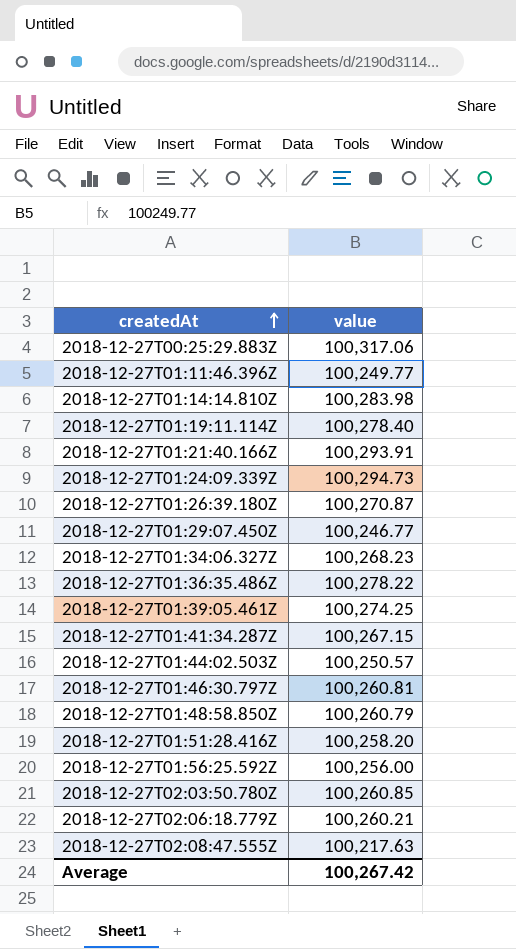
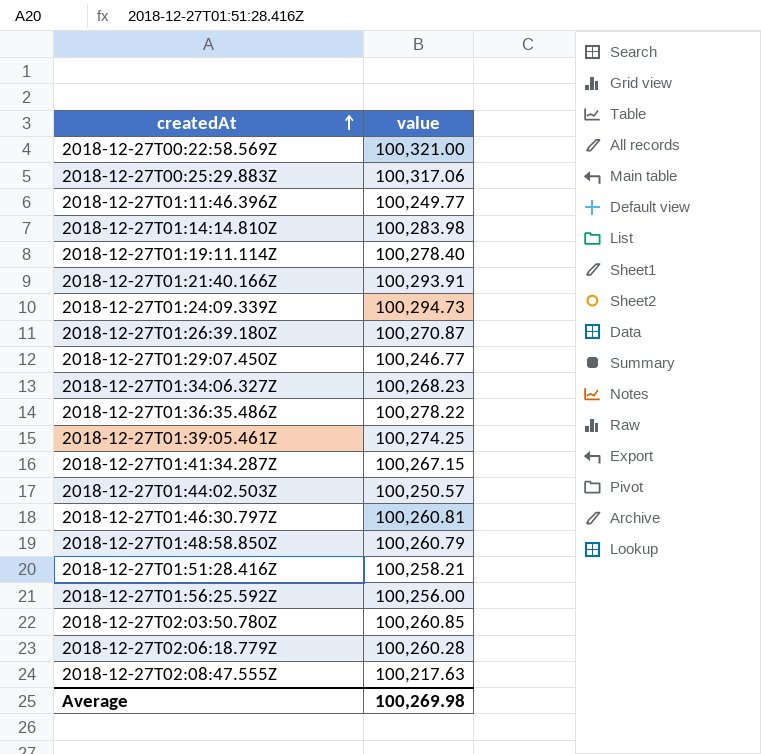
row 2018-12-27T00:22:58.569Z: none -> 100,321.00
2018-12-27T01:51:28.416Z | value: 100,258.20 -> 100,258.21
2018-12-27T02:06:18.779Z | value: 100,260.21 -> 100,260.28
Average | value: 100,267.42 -> 100,269.98

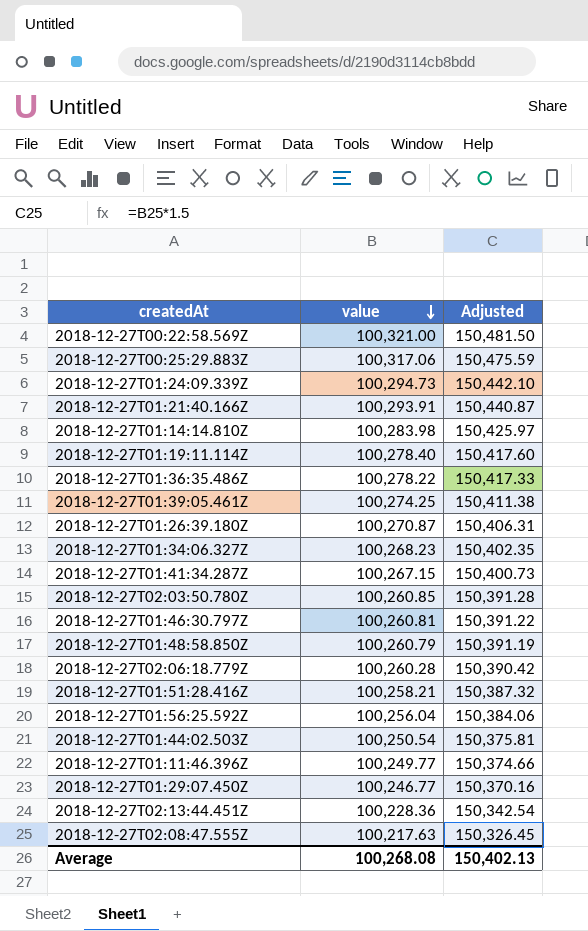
row order: createdAt ascending -> value descending
column Adjusted | formula: none -> [value] * 1.5
2018-12-27T01:56:25.592Z | value: 100,256.00 -> 100,256.04
2018-12-27T01:44:02.503Z | value: 100,250.57 -> 100,250.54
row 2018-12-27T02:13:44.451Z: none -> 100,228.36 | 150,342.54
Average | value: 100,269.98 -> 100,268.08

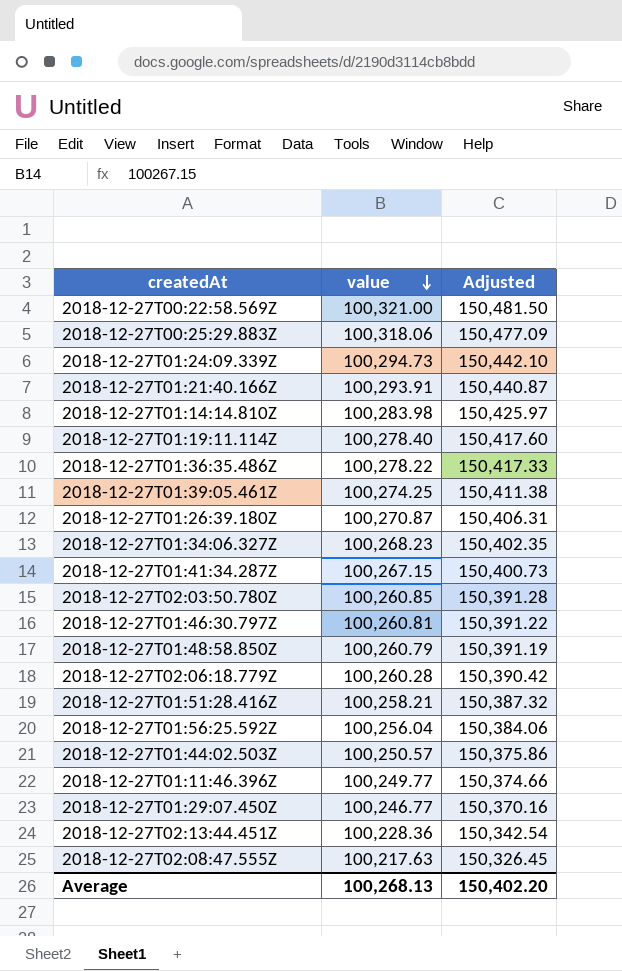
2018-12-27T00:25:29.883Z | value: 100,317.06 -> 100,318.06
2018-12-27T00:25:29.883Z | Adjusted: 150,475.59 -> 150,477.09
2018-12-27T01:44:02.503Z | value: 100,250.54 -> 100,250.57
2018-12-27T01:44:02.503Z | Adjusted: 150,375.81 -> 150,375.86
Average | value: 100,268.08 -> 100,268.13
Average | Adjusted: 150,402.13 -> 150,402.20

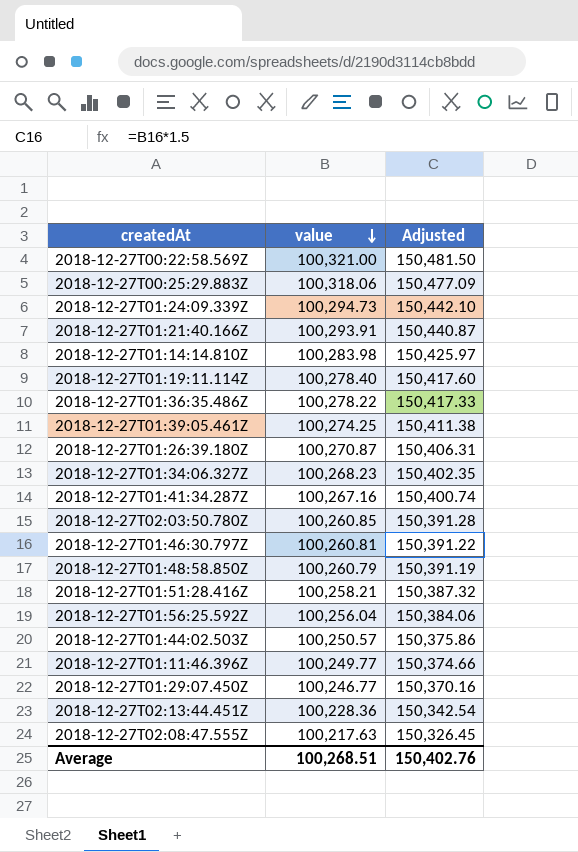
row 2018-12-27T02:06:18.779Z: 100,260.28 | 150,390.42 -> none
2018-12-27T01:41:34.287Z | value: 100,267.15 -> 100,267.16
2018-12-27T01:41:34.287Z | Adjusted: 150,400.73 -> 150,400.74
Average | value: 100,268.13 -> 100,268.51
Average | Adjusted: 150,402.20 -> 150,402.76

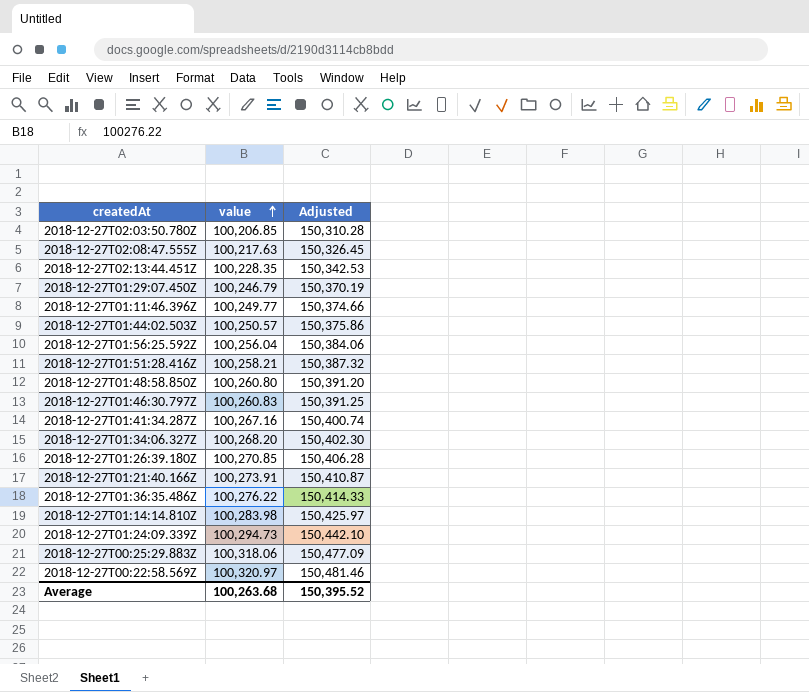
row order: value descending -> value ascending
row 2018-12-27T01:19:11.114Z: 100,278.40 | 150,417.60 -> none
row 2018-12-27T01:39:05.461Z: 100,274.25 | 150,411.38 -> none
2018-12-27T02:03:50.780Z | value: 100,260.85 -> 100,206.85
2018-12-27T02:03:50.780Z | Adjusted: 150,391.28 -> 150,310.28
2018-12-27T02:13:44.451Z | value: 100,228.36 -> 100,228.35
2018-12-27T02:13:44.451Z | Adjusted: 150,342.54 -> 150,342.53
2018-12-27T01:29:07.450Z | value: 100,246.77 -> 100,246.79
2018-12-27T01:29:07.450Z | Adjusted: 150,370.16 -> 150,370.19
2018-12-27T01:48:58.850Z | value: 100,260.79 -> 100,260.80
2018-12-27T01:48:58.850Z | Adjusted: 150,391.19 -> 150,391.20
2018-12-27T01:46:30.797Z | value: 100,260.81 -> 100,260.83
2018-12-27T01:46:30.797Z | Adjusted: 150,391.22 -> 150,391.25
2018-12-27T01:34:06.327Z | value: 100,268.23 -> 100,268.20
2018-12-27T01:34:06.327Z | Adjusted: 150,402.35 -> 150,402.30
2018-12-27T01:26:39.180Z | value: 100,270.87 -> 100,270.85
2018-12-27T01:26:39.180Z | Adjusted: 150,406.31 -> 150,406.28
2018-12-27T01:21:40.166Z | value: 100,293.91 -> 100,273.91
2018-12-27T01:21:40.166Z | Adjusted: 150,440.87 -> 150,410.87
2018-12-27T01:36:35.486Z | value: 100,278.22 -> 100,276.22
2018-12-27T01:36:35.486Z | Adjusted: 150,417.33 -> 150,414.33
2018-12-27T00:22:58.569Z | value: 100,321.00 -> 100,320.97
2018-12-27T00:22:58.569Z | Adjusted: 150,481.50 -> 150,481.46
Average | value: 100,268.51 -> 100,263.68
Average | Adjusted: 150,402.76 -> 150,395.52

